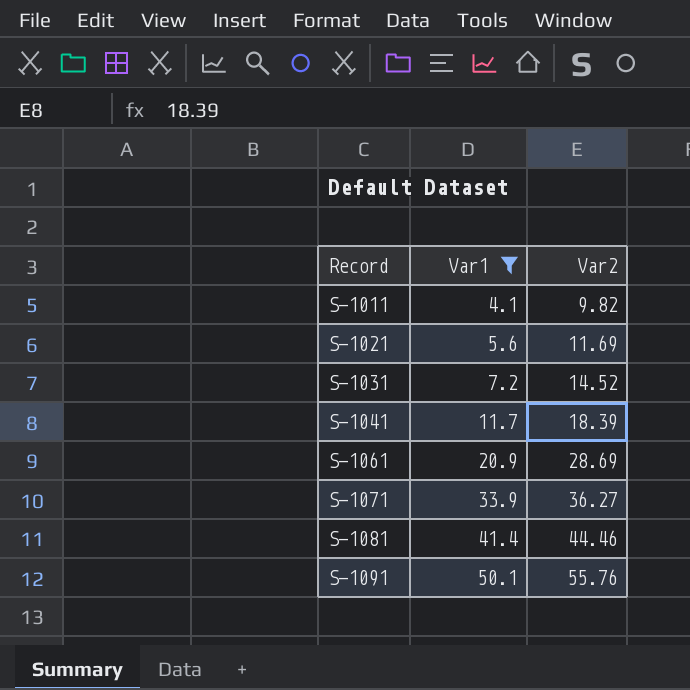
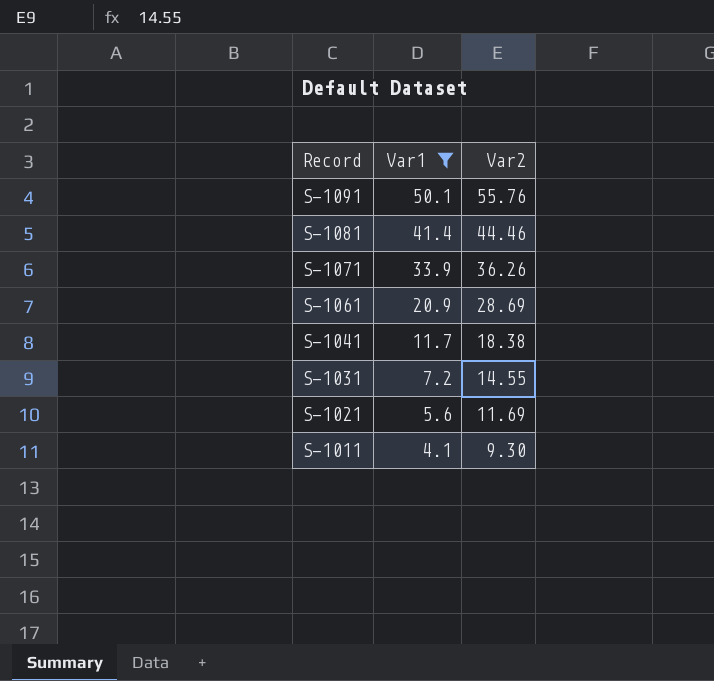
row order: Record ascending -> Record descending
S-1071 | Var2: 36.27 -> 36.26
S-1041 | Var2: 18.39 -> 18.38
S-1031 | Var2: 14.52 -> 14.55
S-1011 | Var2: 9.82 -> 9.30

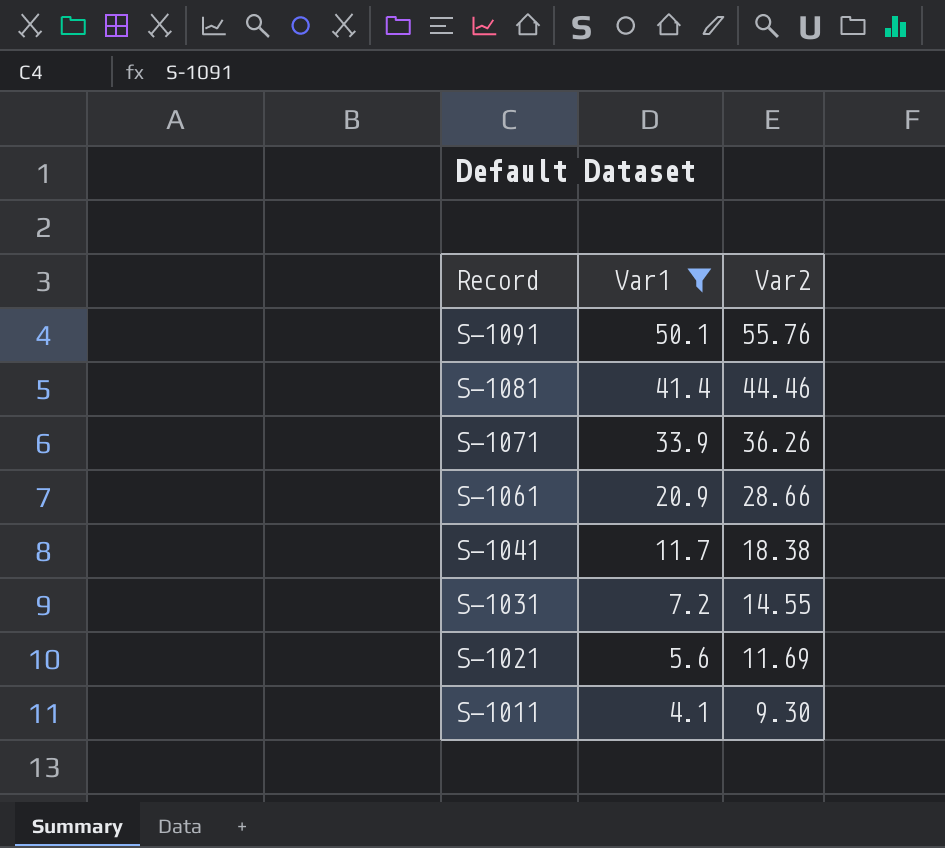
S-1061 | Var2: 28.69 -> 28.66

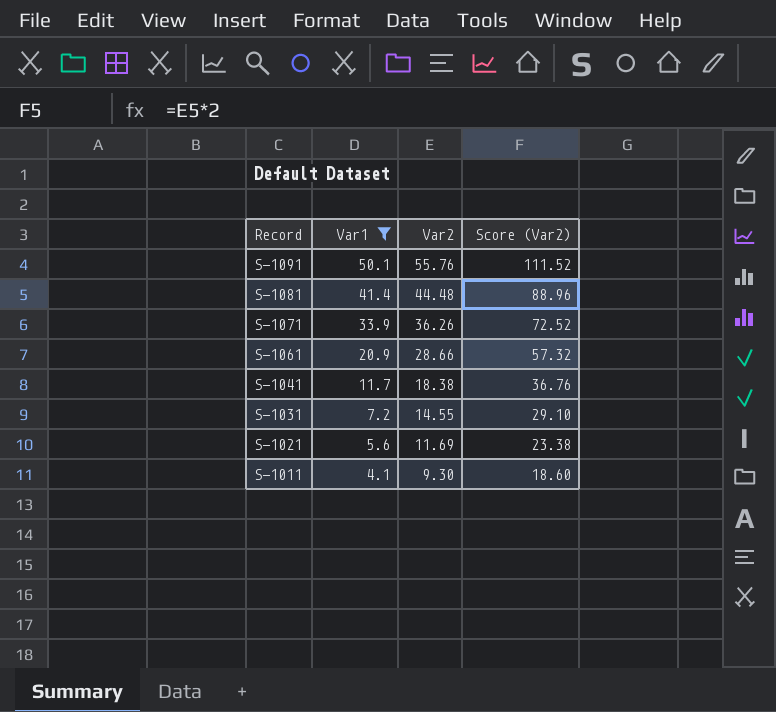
column Score (Var2) | formula: none -> [Var2] * 2
S-1081 | Var2: 44.46 -> 44.48

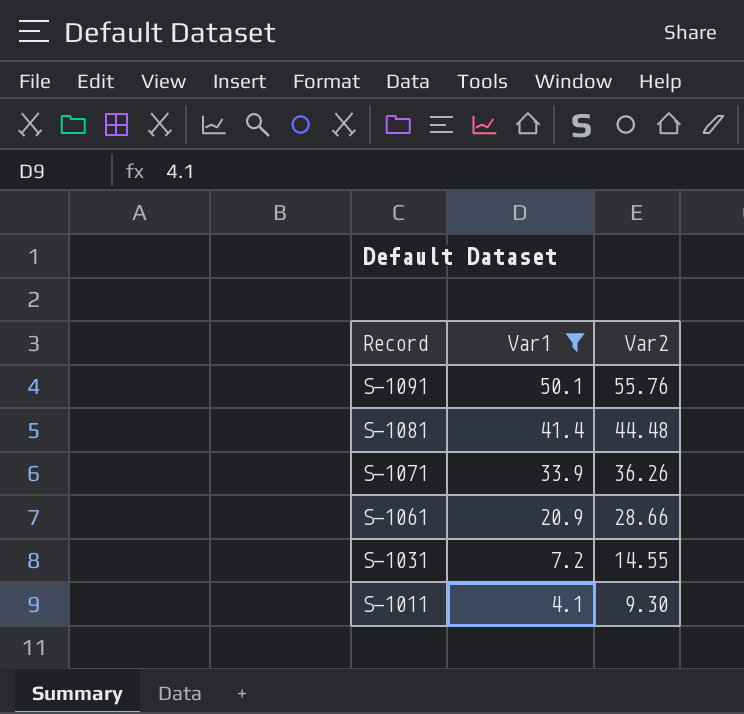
column Score (Var2) | formula: [Var2] * 2 -> none
row S-1041: 11.7 | 18.38 | 36.76 -> none
row S-1021: 5.6 | 11.69 | 23.38 -> none

